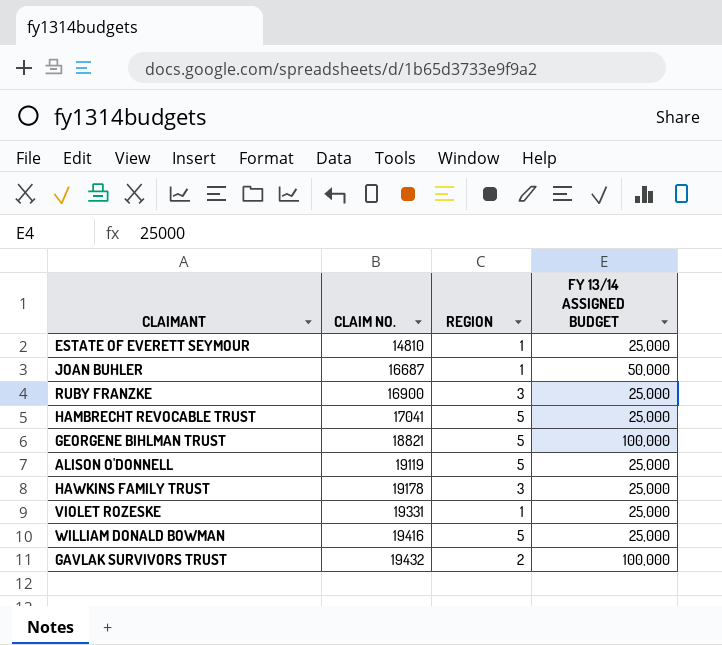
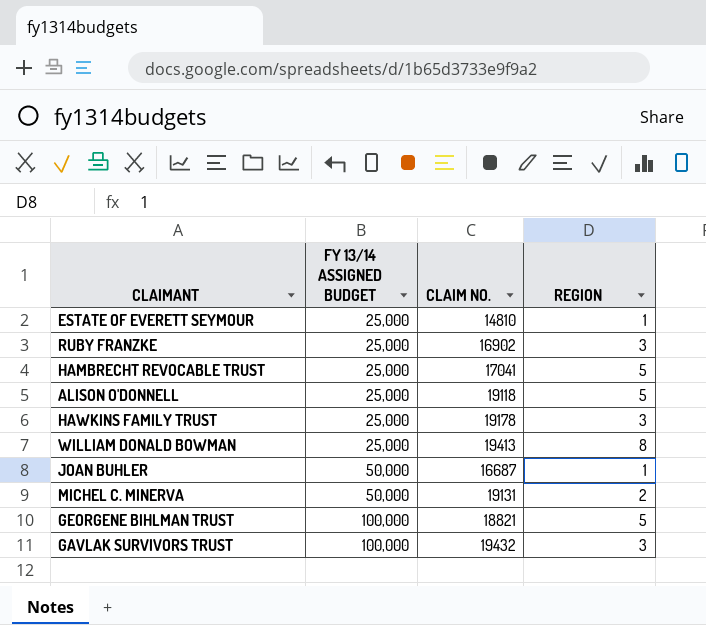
row order: CLAIM NO. ascending -> FY 13/14 ASSIGNED BUDGET ascending
column FY 13/14 ASSIGNED BUDGET | position: 4 -> 2
row VIOLET ROZESKE: 19331 | 1 | 25,000 -> none
RUBY FRANZKE | CLAIM NO.: 16900 -> 16902
ALISON O'DONNELL | CLAIM NO.: 19119 -> 19118
WILLIAM DONALD BOWMAN | CLAIM NO.: 19416 -> 19413
WILLIAM DONALD BOWMAN | REGION: 5 -> 8
row MICHEL C. MINERVA: none -> 50,000 | 19131 | 2
GAVLAK SURVIVORS TRUST | REGION: 2 -> 3

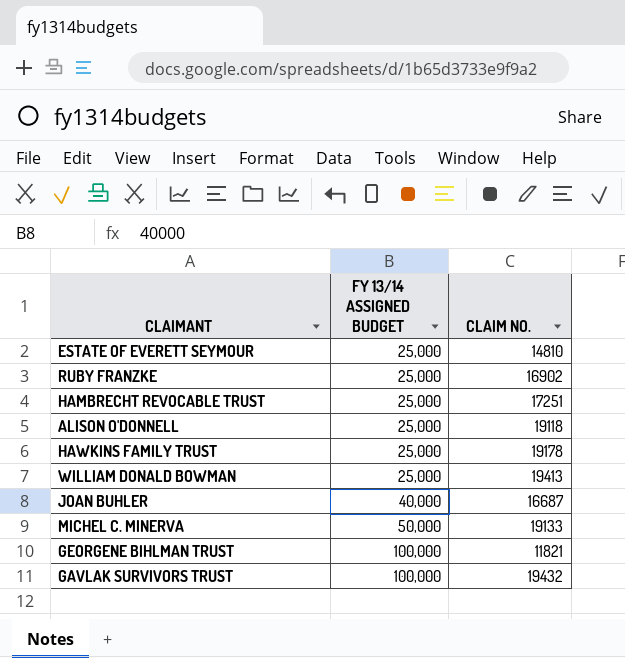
column REGION | position: 4 -> none
HAMBRECHT REVOCABLE TRUST | CLAIM NO.: 17041 -> 17251
JOAN BUHLER | FY 13/14 ASSIGNED BUDGET: 50,000 -> 40,000
MICHEL C. MINERVA | CLAIM NO.: 19131 -> 19133
GEORGENE BIHLMAN TRUST | CLAIM NO.: 18821 -> 11821

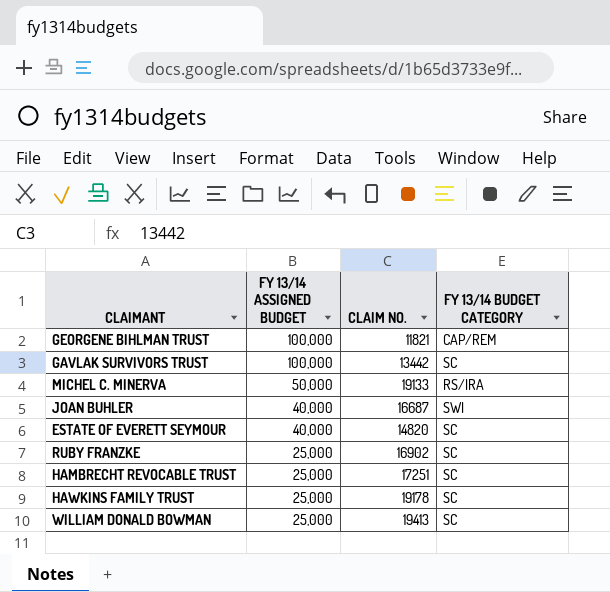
row order: FY 13/14 ASSIGNED BUDGET ascending -> FY 13/14 ASSIGNED BUDGET descending
column FY 13/14 BUDGET CATEGORY | position: none -> 4
row ALISON O'DONNELL: 25,000 | 19118 -> none
GAVLAK SURVIVORS TRUST | CLAIM NO.: 19432 -> 13442
ESTATE OF EVERETT SEYMOUR | FY 13/14 ASSIGNED BUDGET: 25,000 -> 40,000
ESTATE OF EVERETT SEYMOUR | CLAIM NO.: 14810 -> 14820

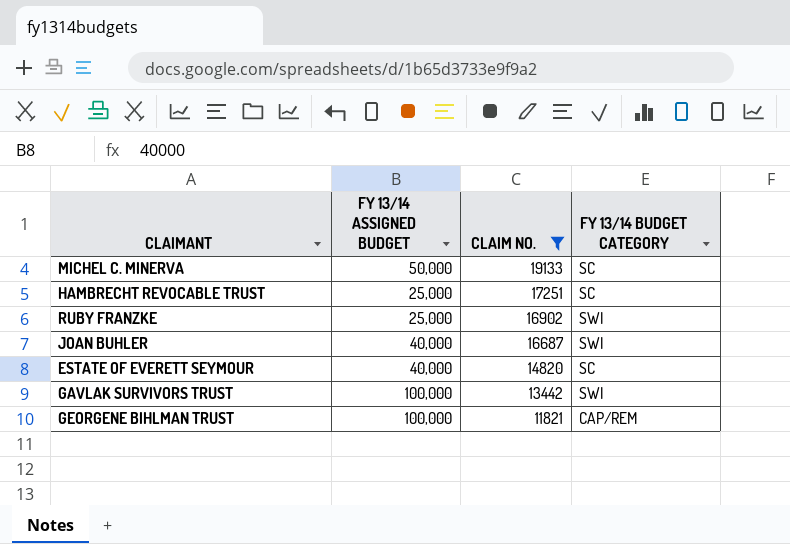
filter: none -> CLAIM NO. <= 19133
row order: FY 13/14 ASSIGNED BUDGET descending -> CLAIM NO. descending
MICHEL C. MINERVA | FY 13/14 BUDGET CATEGORY: RS/IRA -> SC
RUBY FRANZKE | FY 13/14 BUDGET CATEGORY: SC -> SWI
GAVLAK SURVIVORS TRUST | FY 13/14 BUDGET CATEGORY: SC -> SWI

